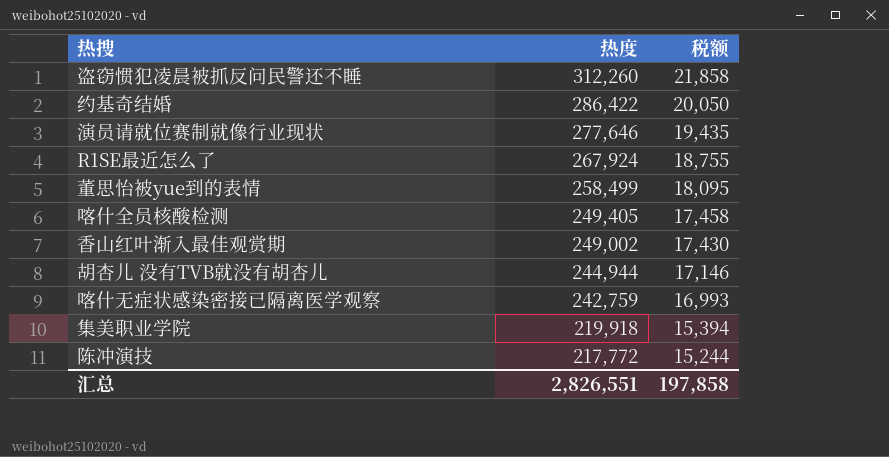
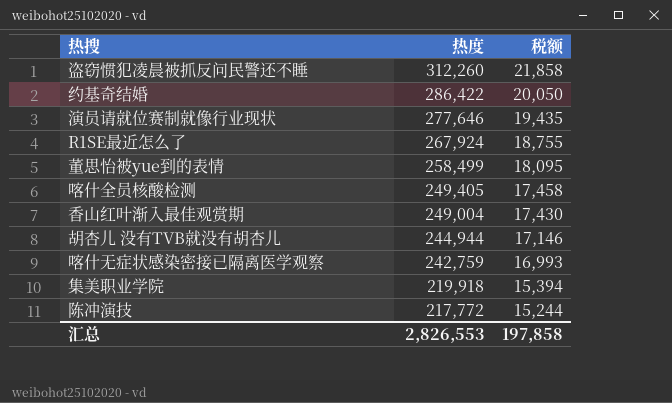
香山红叶渐入最佳观赏期 | 热度: 249,002 -> 249,004
汇总 | 热度: 2,826,551 -> 2,826,553

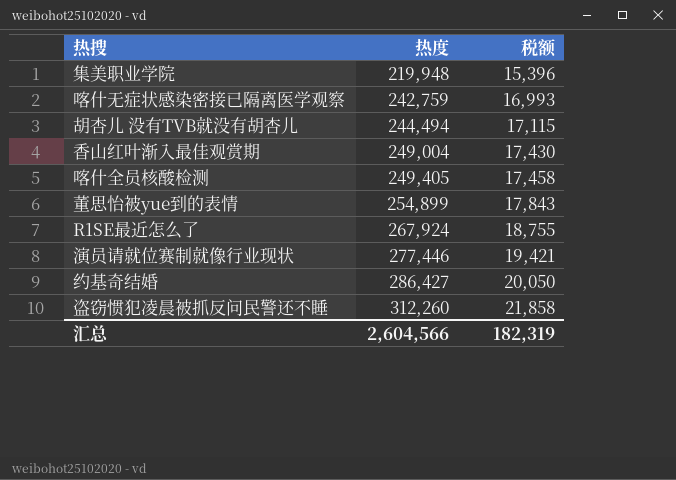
row order: 热度 descending -> 热度 ascending
row 陈冲演技: 217,772 | 15,244 -> none
集美职业学院 | 热度: 219,918 -> 219,948
集美职业学院 | 税额: 15,394 -> 15,396
胡杏儿 没有TVB就没有胡杏儿 | 热度: 244,944 -> 244,494
胡杏儿 没有TVB就没有胡杏儿 | 税额: 17,146 -> 17,115
董思怡被yue到的表情 | 热度: 258,499 -> 254,899
董思怡被yue到的表情 | 税额: 18,095 -> 17,843
演员请就位赛制就像行业现状 | 热度: 277,646 -> 277,446
演员请就位赛制就像行业现状 | 税额: 19,435 -> 19,421
约基奇结婚 | 热度: 286,422 -> 286,427
汇总 | 热度: 2,826,553 -> 2,604,566
汇总 | 税额: 197,858 -> 182,319

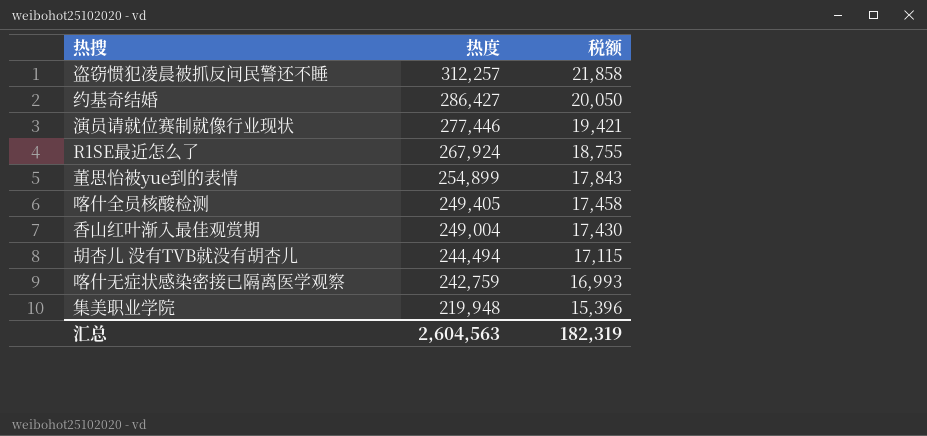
row order: 热度 ascending -> 热度 descending
盗窃惯犯凌晨被抓反问民警还不睡 | 热度: 312,260 -> 312,257
汇总 | 热度: 2,604,566 -> 2,604,563

